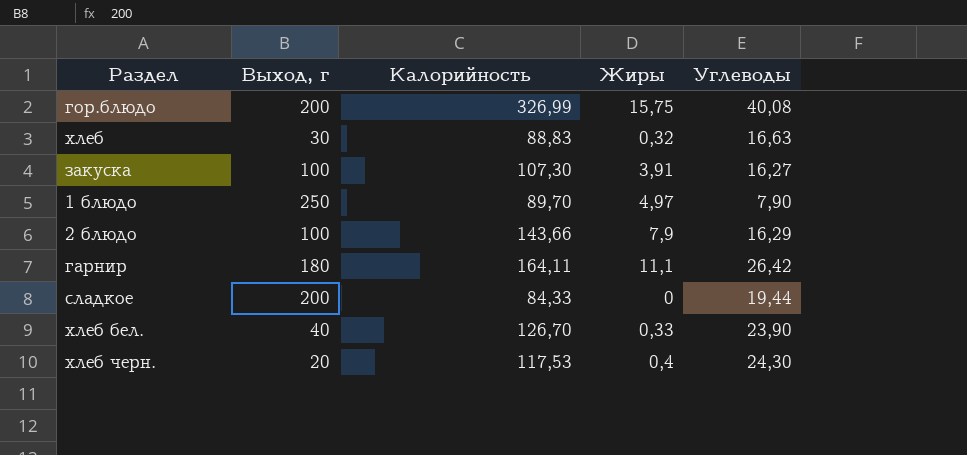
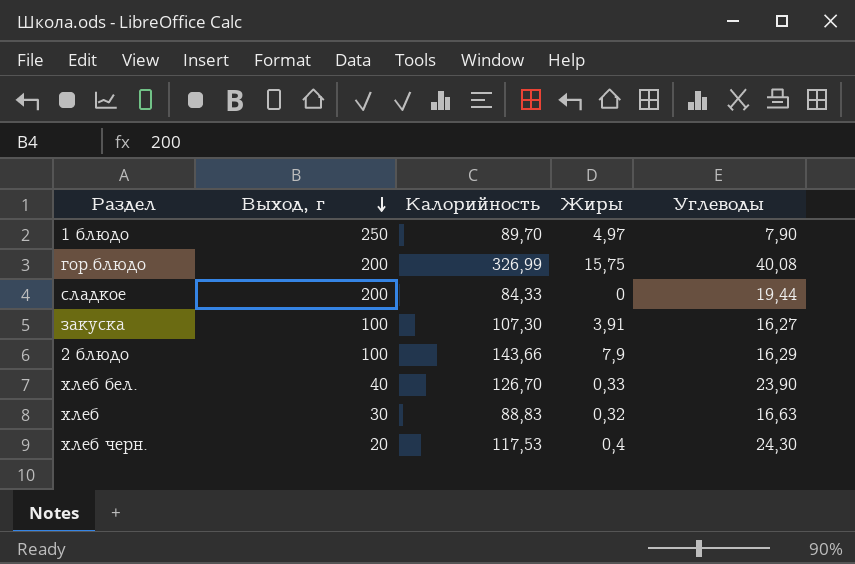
row order: none -> Выход, г descending
row гарнир: 180 | 164,11 | 11,1 | 26,42 -> none

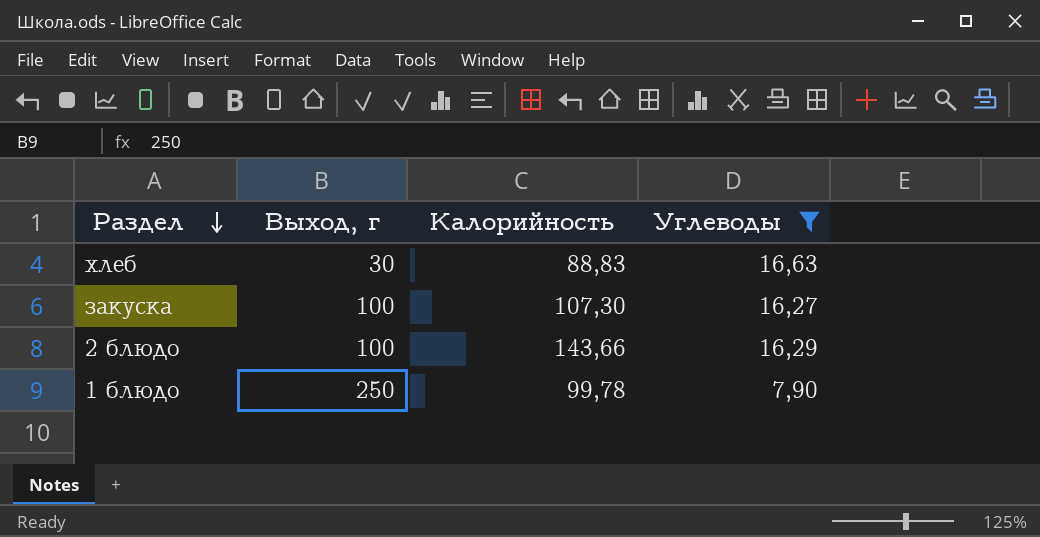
filter: none -> Углеводы <= 16,63
row order: Выход, г descending -> Раздел descending
column Жиры | position: 4 -> none
1 блюдо | Калорийность: 89,70 -> 99,78

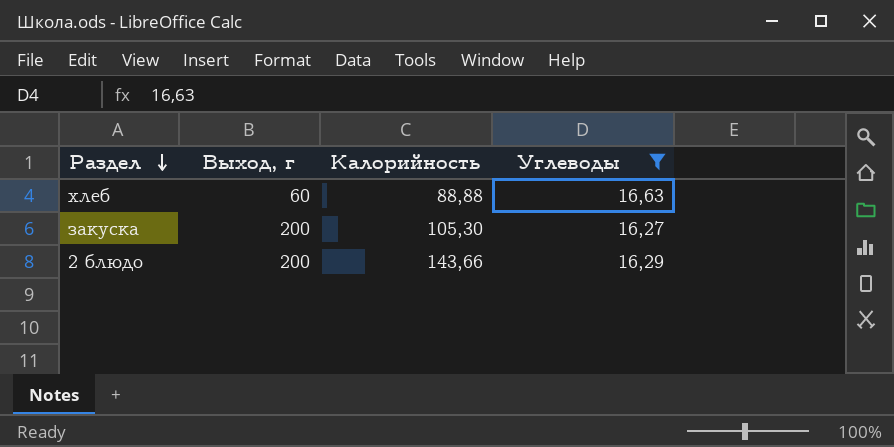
row 1 блюдо: 250 | 99,78 | 7,90 -> none
хлеб | Выход, г: 30 -> 60
хлеб | Калорийность: 88,83 -> 88,88
закуска | Выход, г: 100 -> 200
закуска | Калорийность: 107,30 -> 105,30
2 блюдо | Выход, г: 100 -> 200

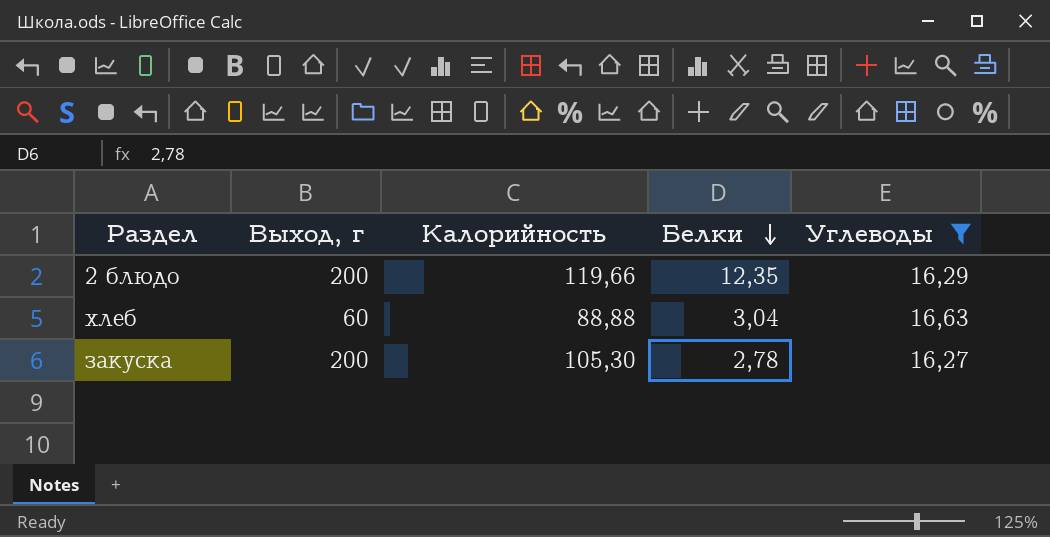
row order: Раздел descending -> Белки descending
column Белки | position: none -> 4
2 блюдо | Калорийность: 143,66 -> 119,66

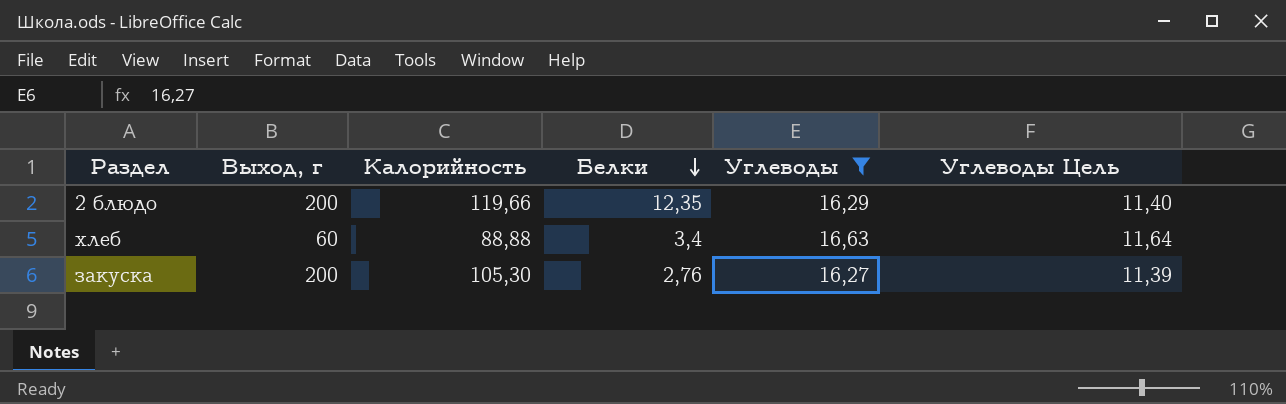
column Углеводы Цель | formula: none -> [Углеводы] * 0,7
хлеб | Белки: 3,04 -> 3,4
закуска | Белки: 2,78 -> 2,76

